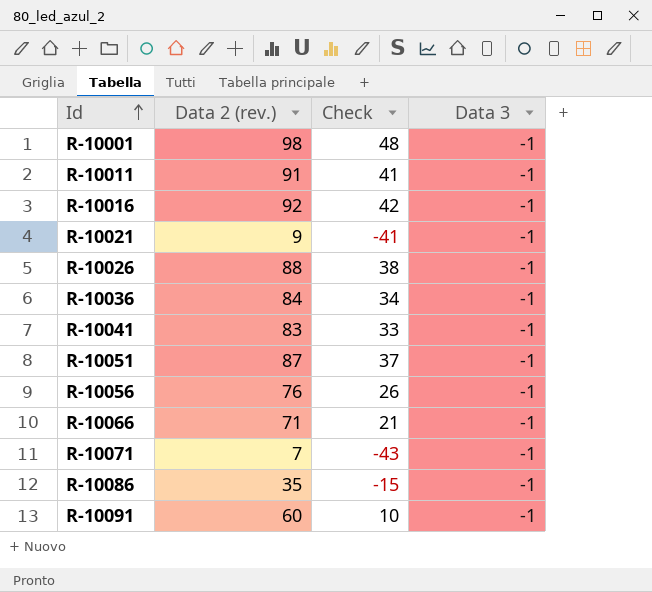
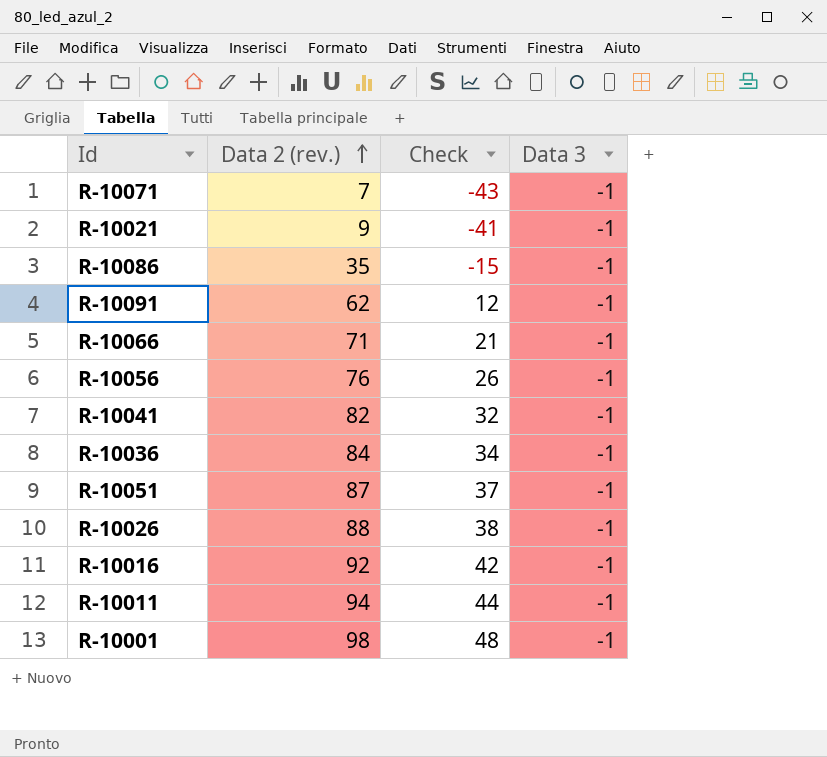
row order: Id ascending -> Data 2 (rev.) ascending
R-10091 | Data 2 (rev.): 60 -> 62
R-10091 | Check: 10 -> 12
R-10041 | Data 2 (rev.): 83 -> 82
R-10041 | Check: 33 -> 32
R-10011 | Data 2 (rev.): 91 -> 94
R-10011 | Check: 41 -> 44

